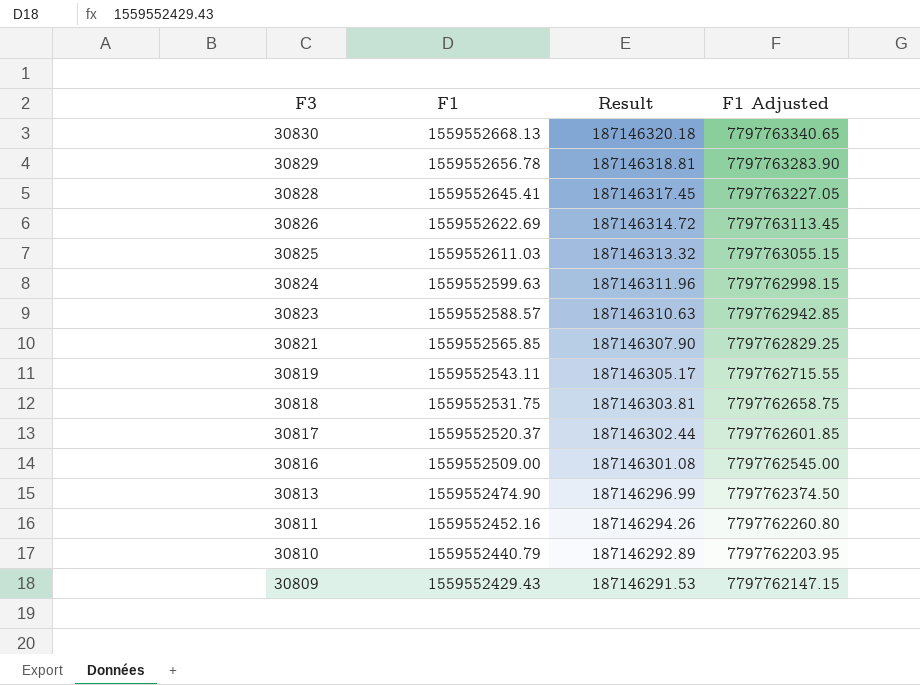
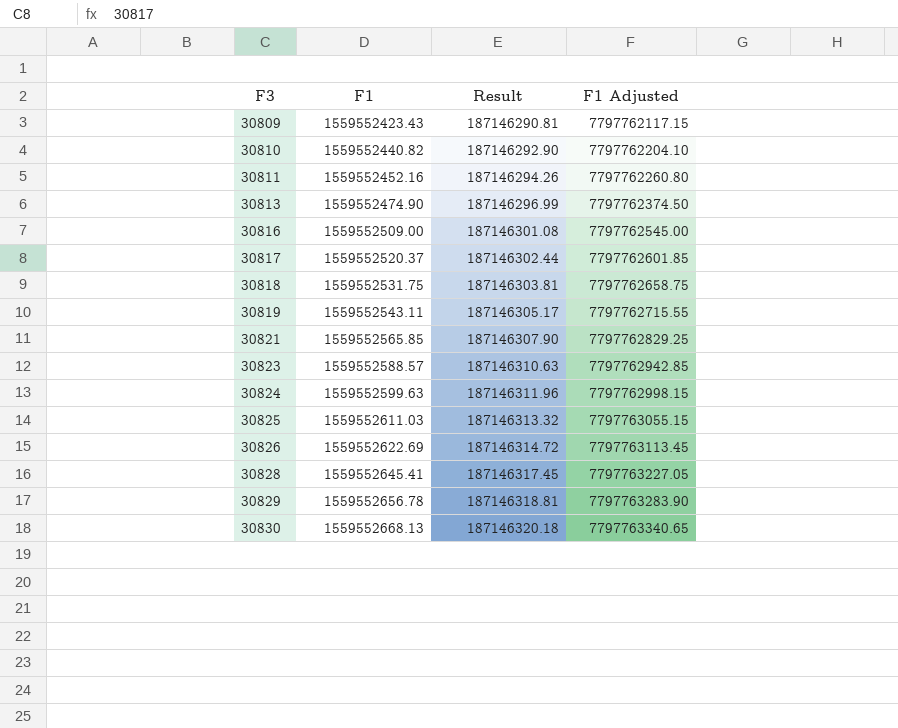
row order: F3 descending -> F3 ascending
30809 | F1: 1559552429.43 -> 1559552423.43
30809 | Result: 187146291.53 -> 187146290.81
30809 | F1 Adjusted: 7797762147.15 -> 7797762117.15
30810 | F1: 1559552440.79 -> 1559552440.82
30810 | Result: 187146292.89 -> 187146292.90
30810 | F1 Adjusted: 7797762203.95 -> 7797762204.10

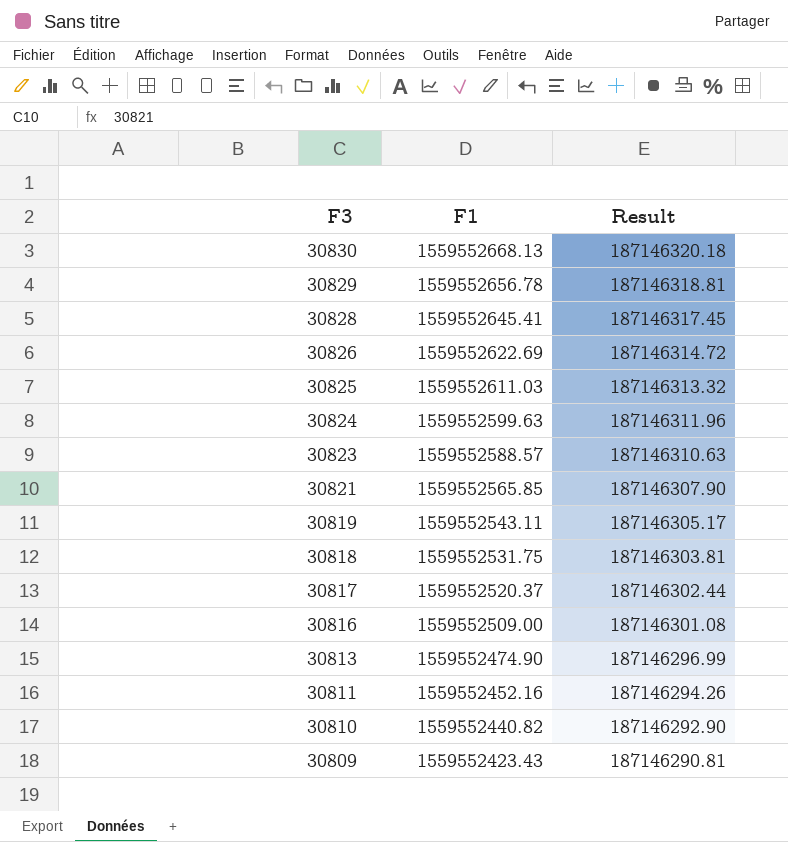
row order: F3 ascending -> F3 descending
column F1 Adjusted | formula: [F1] * 5 -> none

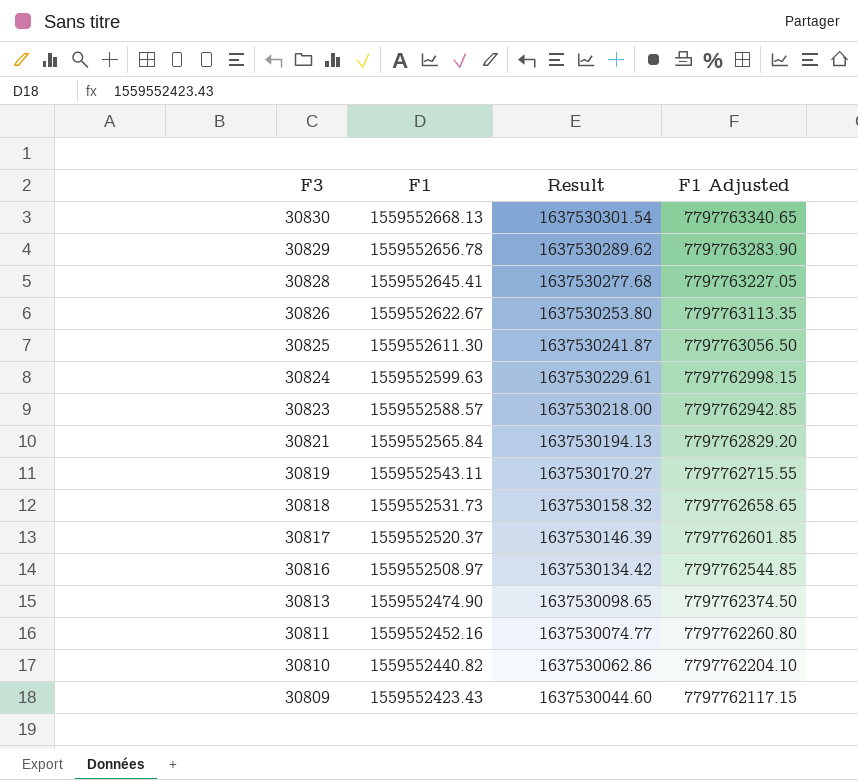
column Result | formula: [F1] * 0.12 -> [F1] * 1.05
column F1 Adjusted | formula: none -> [F1] * 5
30826 | F1: 1559552622.69 -> 1559552622.67
30825 | F1: 1559552611.03 -> 1559552611.30
30821 | F1: 1559552565.85 -> 1559552565.84
30818 | F1: 1559552531.75 -> 1559552531.73
30816 | F1: 1559552509.00 -> 1559552508.97

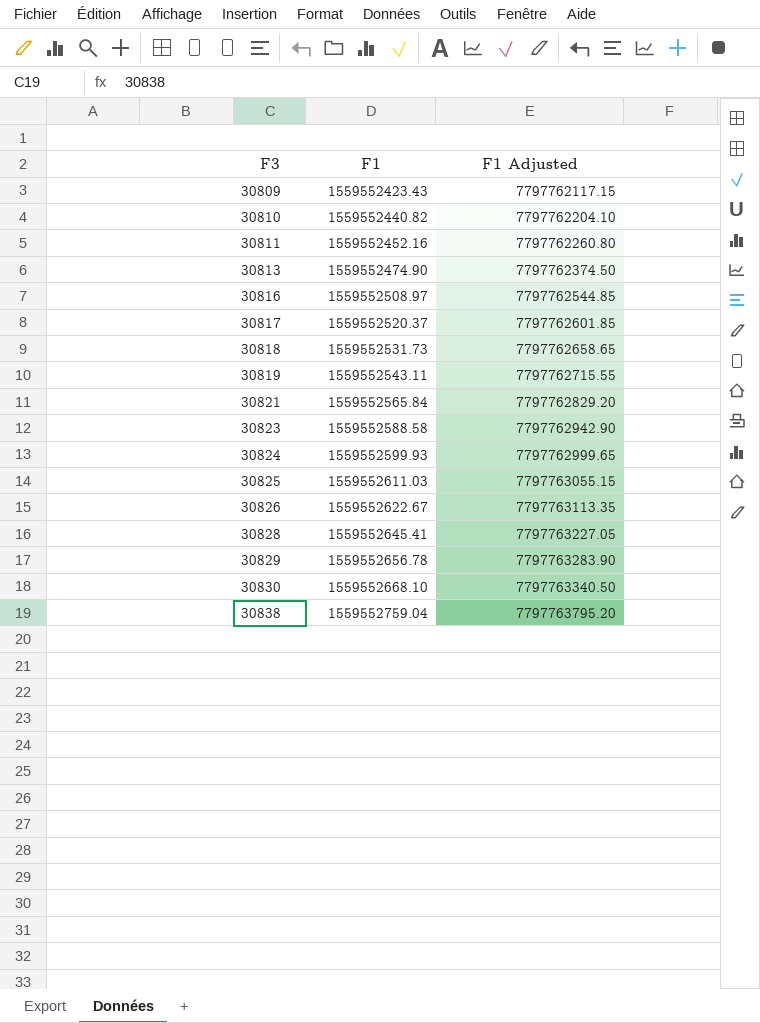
row order: F3 descending -> F3 ascending
column Result | formula: [F1] * 1.05 -> none
30823 | F1: 1559552588.57 -> 1559552588.58
30823 | F1 Adjusted: 7797762942.85 -> 7797762942.90
30824 | F1: 1559552599.63 -> 1559552599.93
30824 | F1 Adjusted: 7797762998.15 -> 7797762999.65
30825 | F1: 1559552611.30 -> 1559552611.03
30825 | F1 Adjusted: 7797763056.50 -> 7797763055.15
30830 | F1: 1559552668.13 -> 1559552668.10
30830 | F1 Adjusted: 7797763340.65 -> 7797763340.50
row 30838: none -> 1559552759.04 | 7797763795.20

